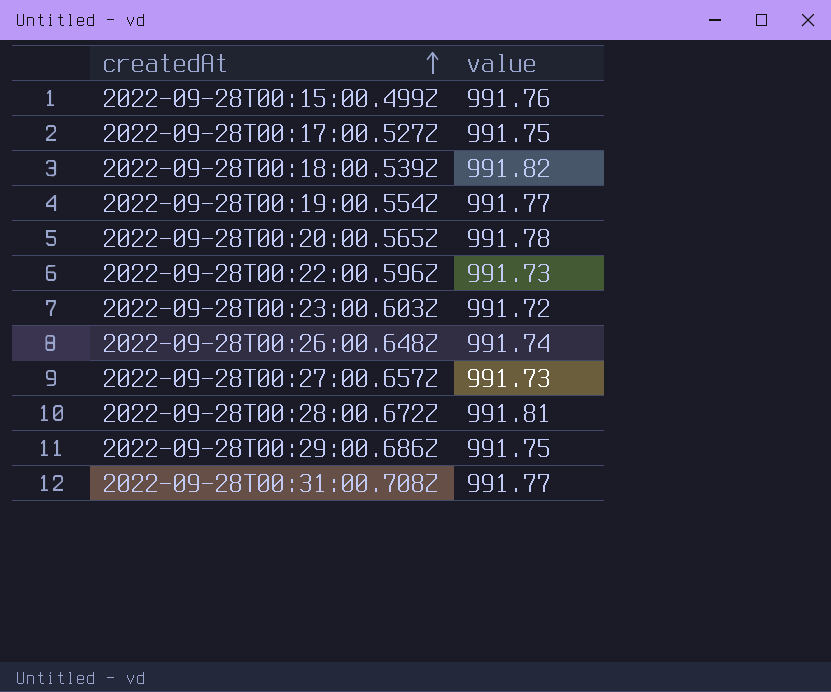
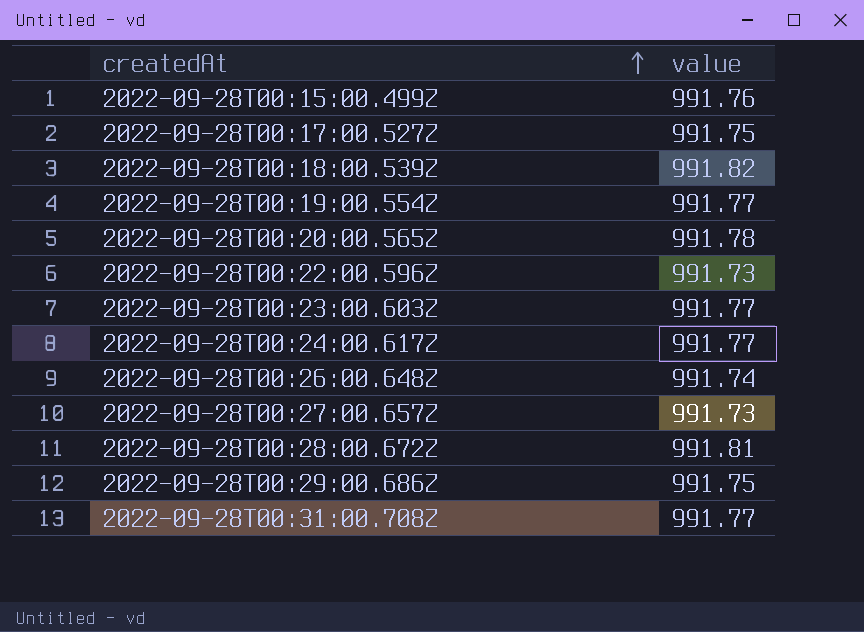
2022-09-28T00:23:00.603Z | value: 991.72 -> 991.77
row 2022-09-28T00:24:00.617Z: none -> 991.77

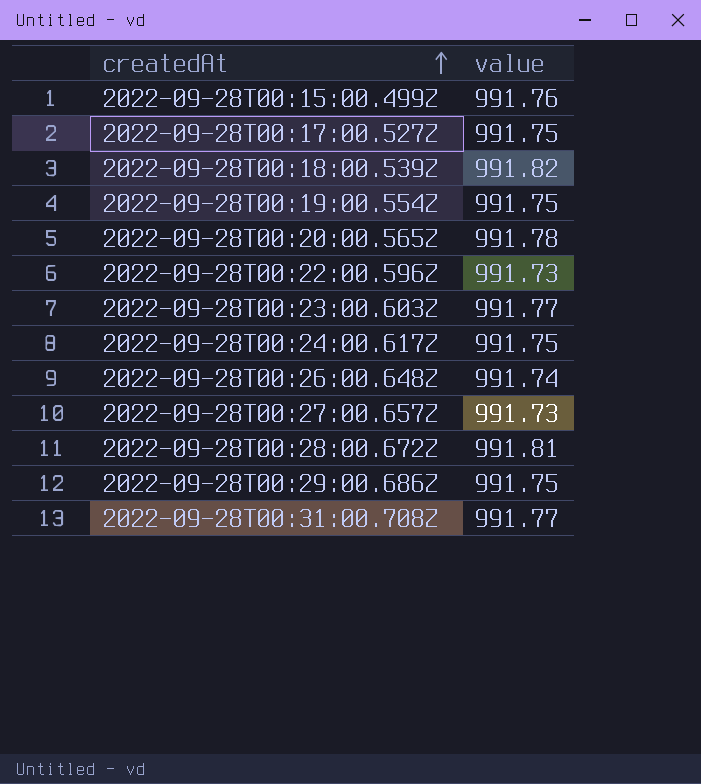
2022-09-28T00:19:00.554Z | value: 991.77 -> 991.75
2022-09-28T00:24:00.617Z | value: 991.77 -> 991.75

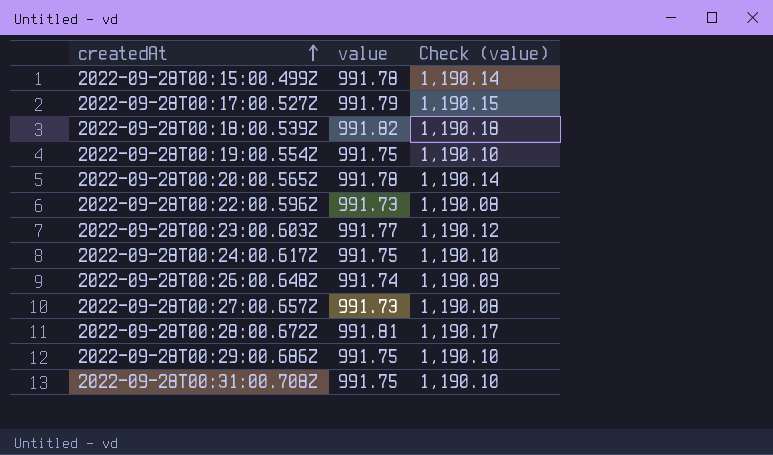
column Check (value) | formula: none -> [value] * 1.2
2022-09-28T00:15:00.499Z | value: 991.76 -> 991.78
2022-09-28T00:17:00.527Z | value: 991.75 -> 991.79
2022-09-28T00:31:00.708Z | value: 991.77 -> 991.75

